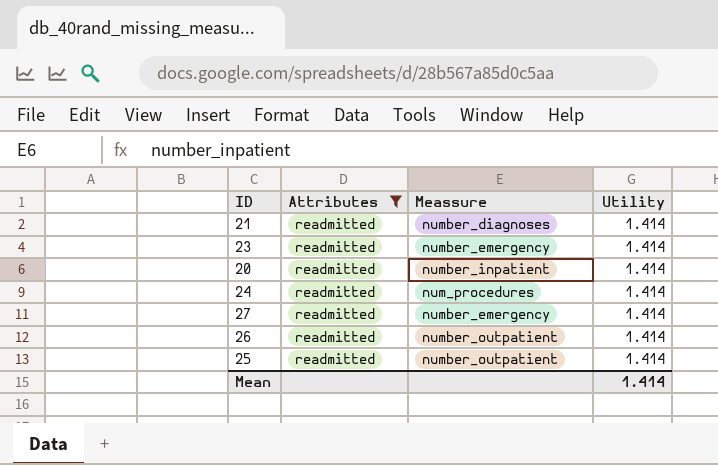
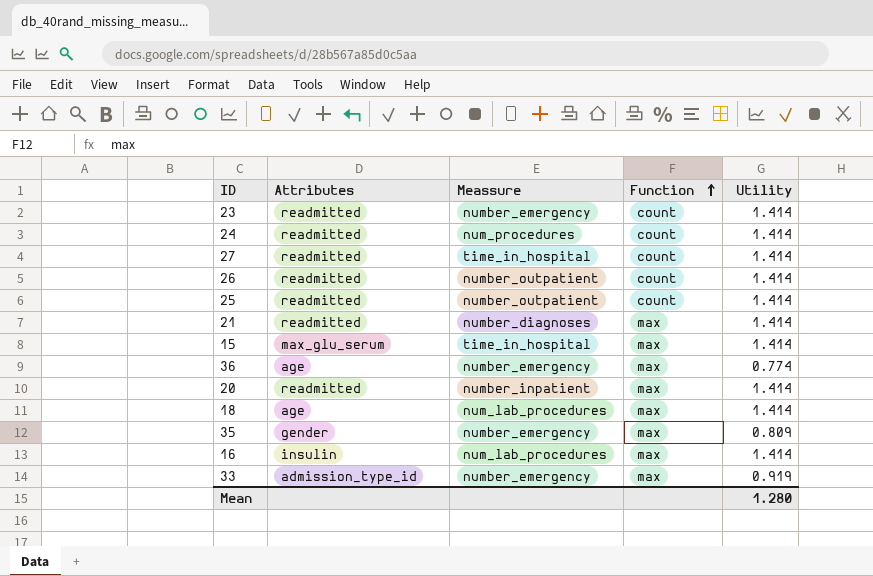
filter: Attributes = readmitted -> none
row order: none -> Function ascending
column Function | position: none -> 4
27 | Meassure: number_emergency -> time_in_hospital
Mean | Utility: 1.414 -> 1.280

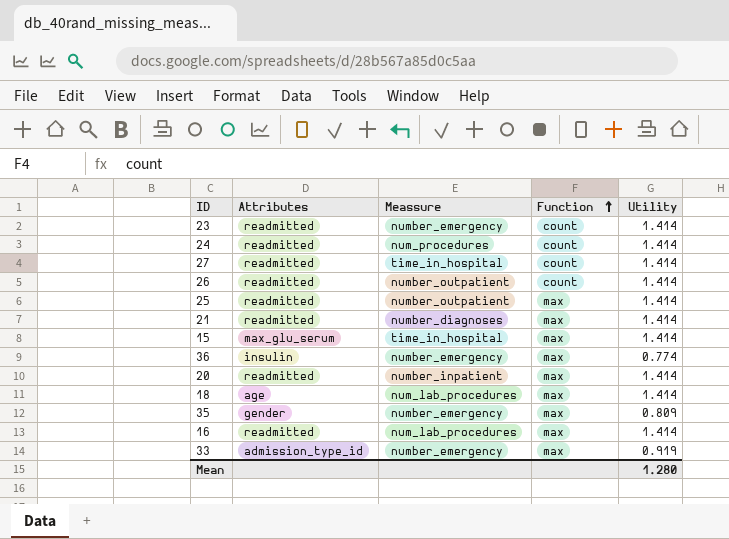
25 | Function: count -> max
36 | Attributes: age -> insulin
16 | Attributes: insulin -> readmitted

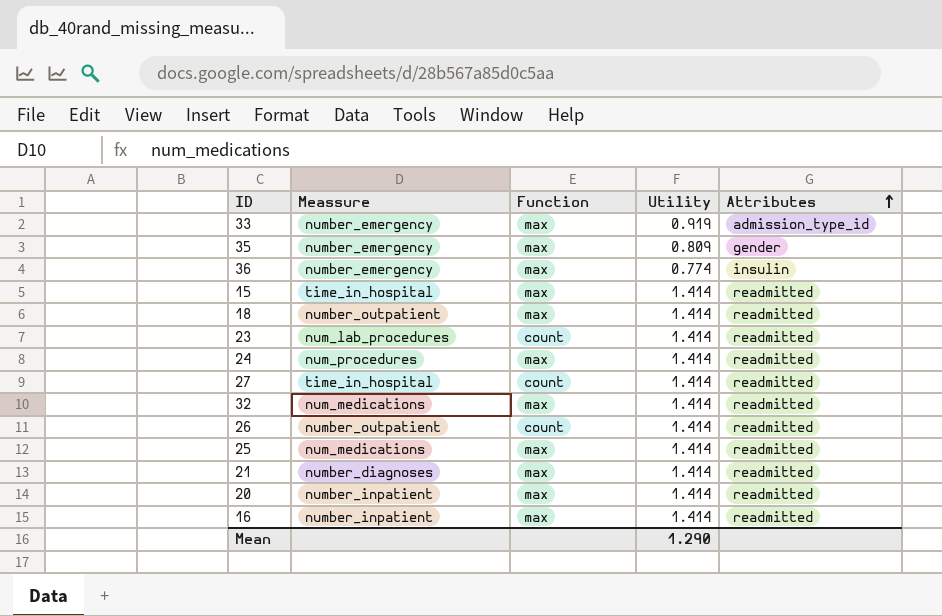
row order: Function ascending -> Attributes ascending
column Attributes | position: 2 -> 5
15 | Attributes: max_glu_serum -> readmitted
18 | Meassure: num_lab_procedures -> number_outpatient
18 | Attributes: age -> readmitted
23 | Meassure: number_emergency -> num_lab_procedures
24 | Function: count -> max
row 32: none -> num_medications | max | 1.414 | readmitted
25 | Meassure: number_outpatient -> num_medications
16 | Meassure: num_lab_procedures -> number_inpatient
Mean | Utility: 1.280 -> 1.290

